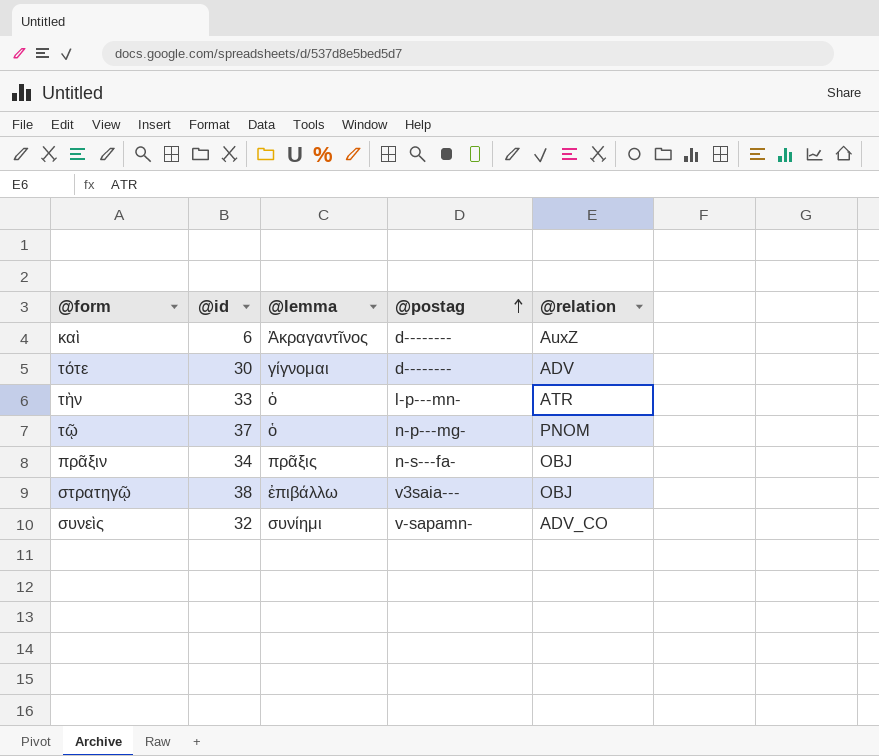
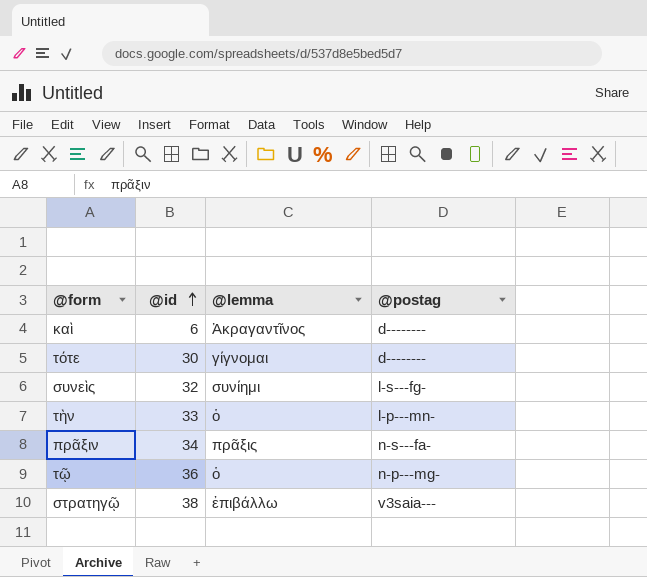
row order: @postag ascending -> @id ascending
column @relation | position: 5 -> none
συνεὶς | @postag: v-sapamn- -> l-s---fg-
τῷ | @id: 37 -> 36

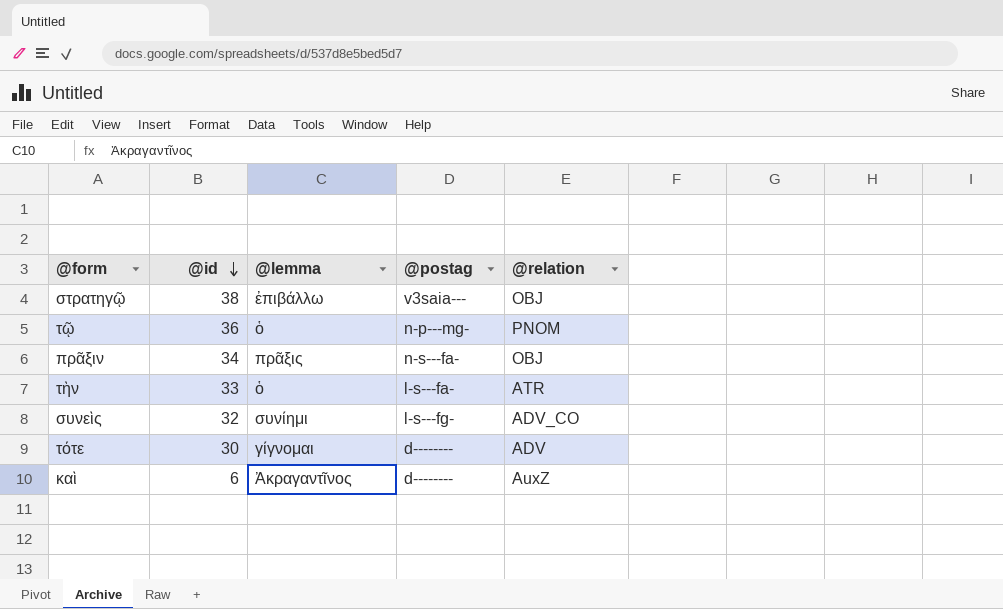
row order: @id ascending -> @id descending
column @relation | position: none -> 5
τὴν | @postag: l-p---mn- -> l-s---fa-

